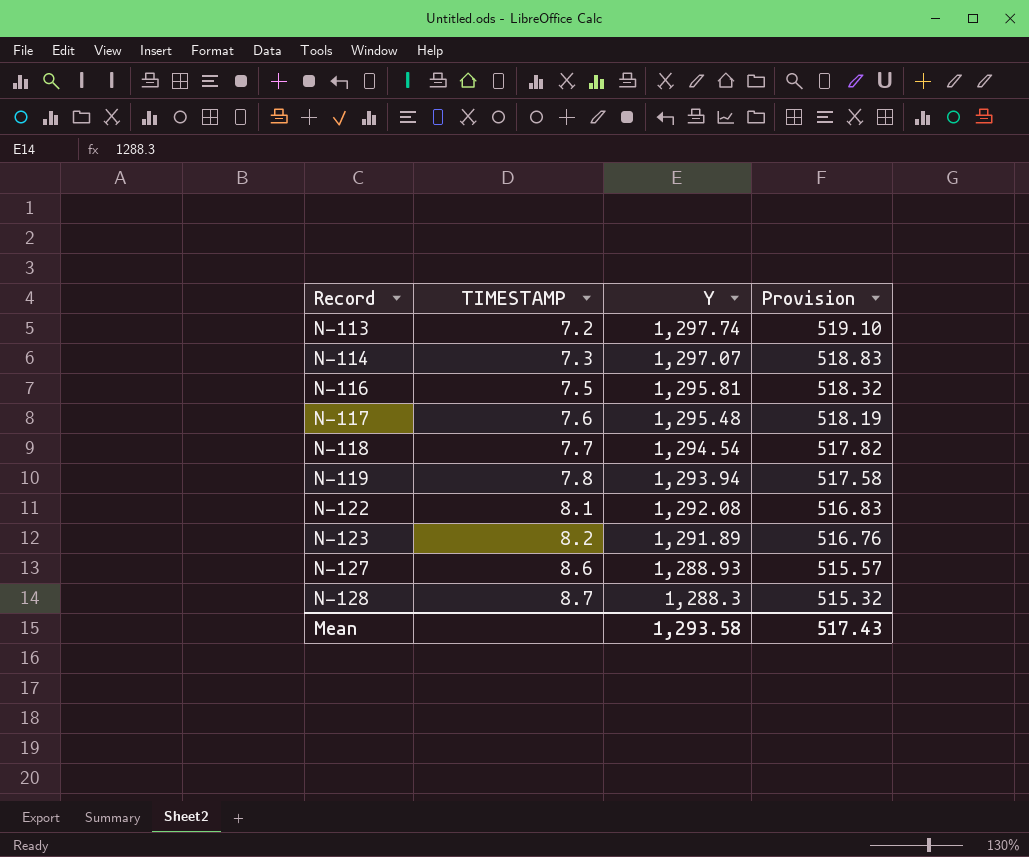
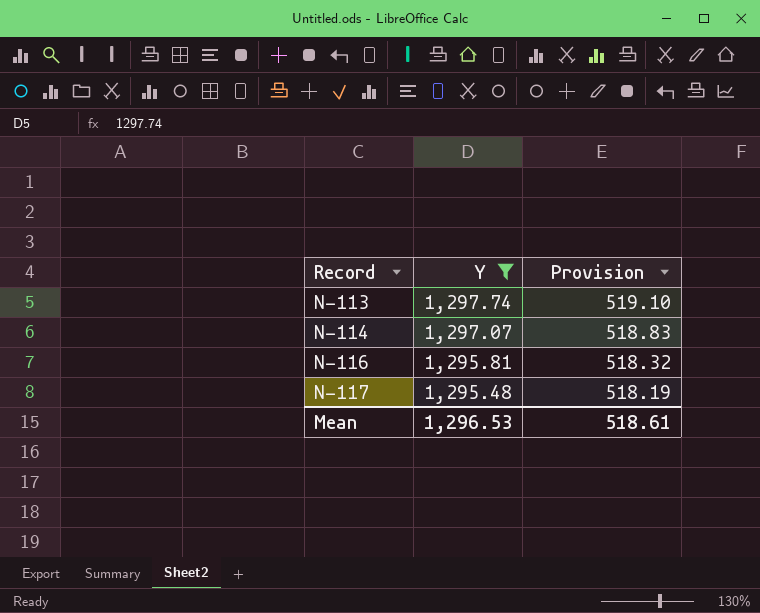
filter: none -> Y >= 1,295.48
column TIMESTAMP | position: 2 -> none
Mean | Y: 1,293.58 -> 1,296.53
Mean | Provision: 517.43 -> 518.61

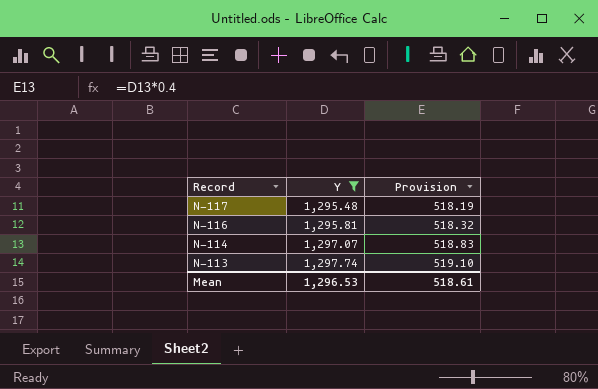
row order: Record ascending -> Record descending

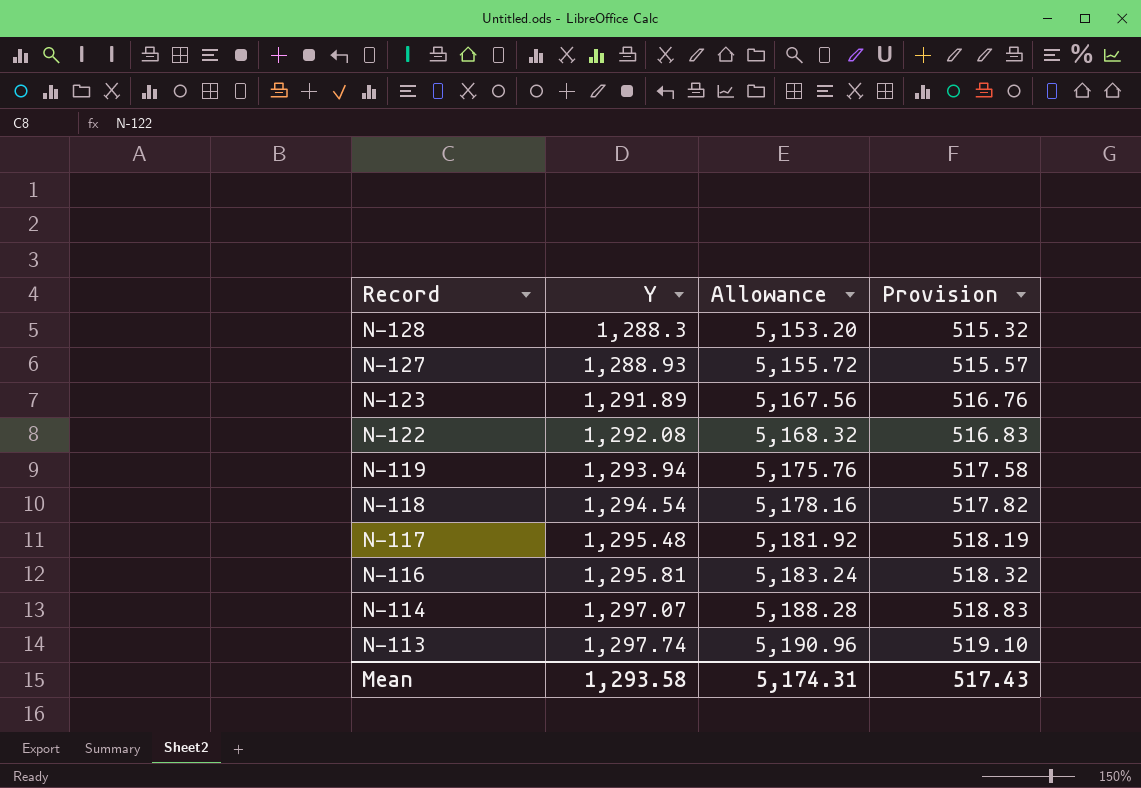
filter: Y >= 1,295.48 -> none
column Allowance | formula: none -> [Y] * 4
Mean | Y: 1,296.53 -> 1,293.58
Mean | Provision: 518.61 -> 517.43

